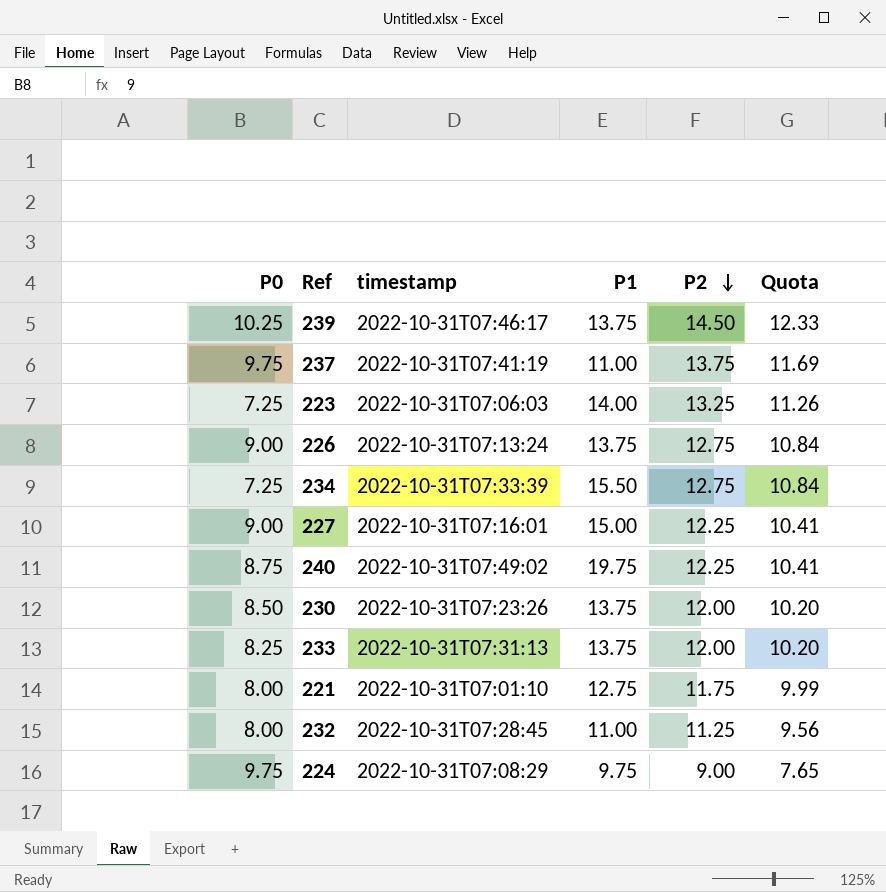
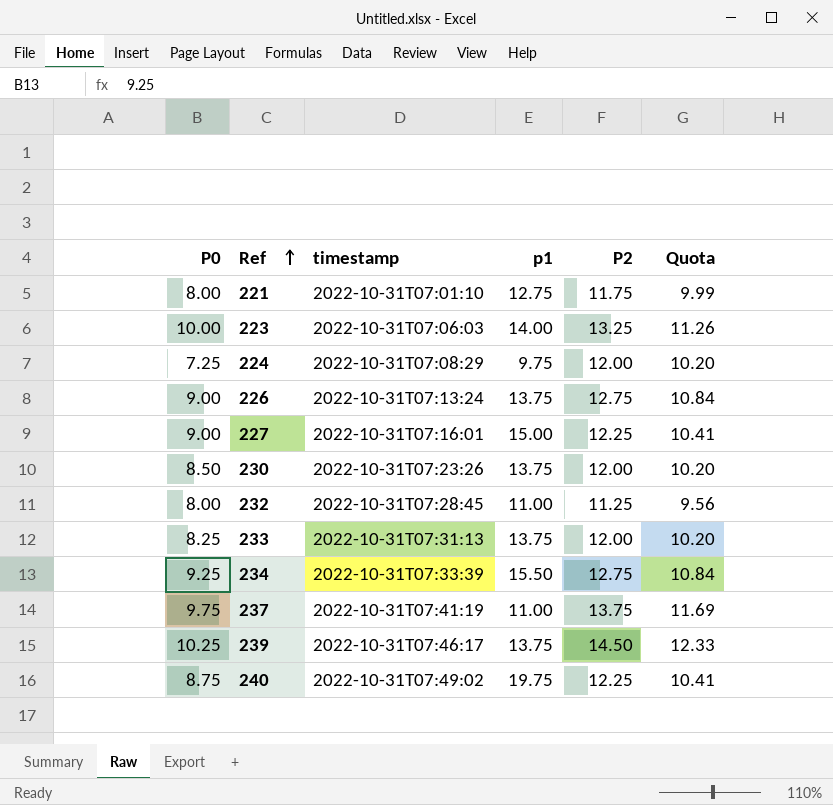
row order: P2 descending -> Ref ascending
column name: P1 -> p1
223 | P0: 7.25 -> 10.00
224 | P0: 9.75 -> 7.25
224 | P2: 9.00 -> 12.00
224 | Quota: 7.65 -> 10.20
234 | P0: 7.25 -> 9.25

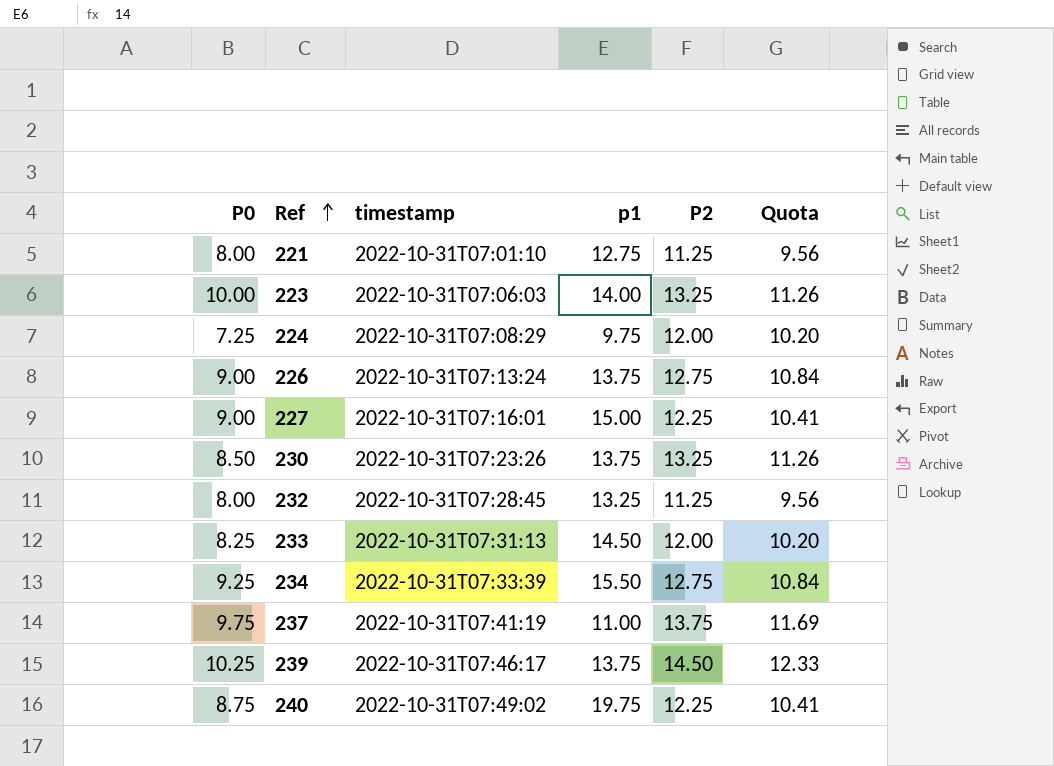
221 | P2: 11.75 -> 11.25
221 | Quota: 9.99 -> 9.56
230 | P2: 12.00 -> 13.25
230 | Quota: 10.20 -> 11.26
232 | p1: 11.00 -> 13.25
233 | p1: 13.75 -> 14.50

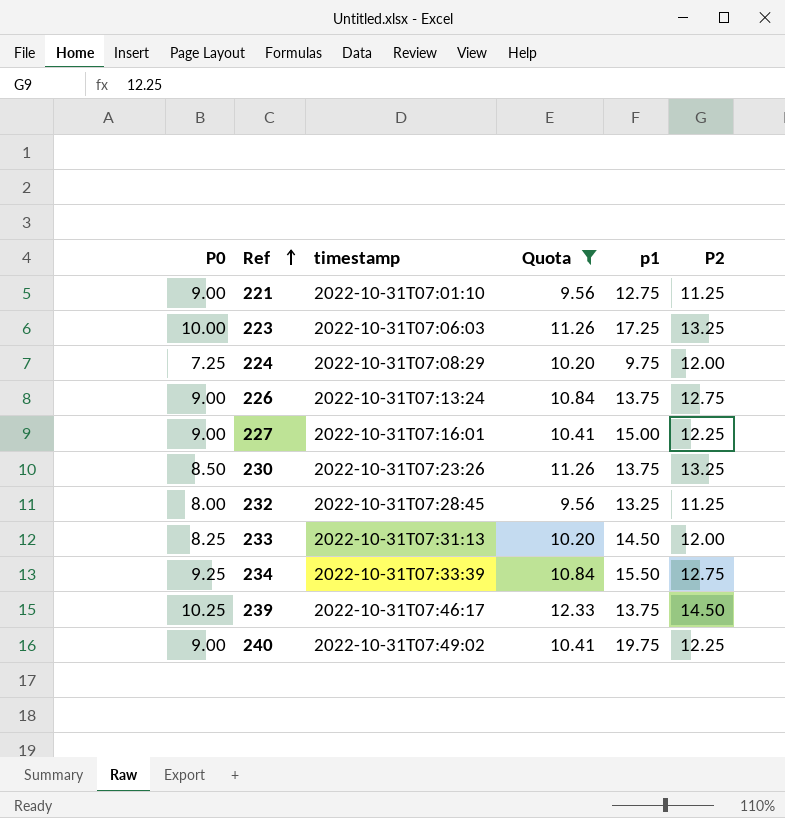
filter: none -> Quota != 11.69
column Quota | position: 6 -> 4
221 | P0: 8.00 -> 9.00
223 | p1: 14.00 -> 17.25
240 | P0: 8.75 -> 9.00

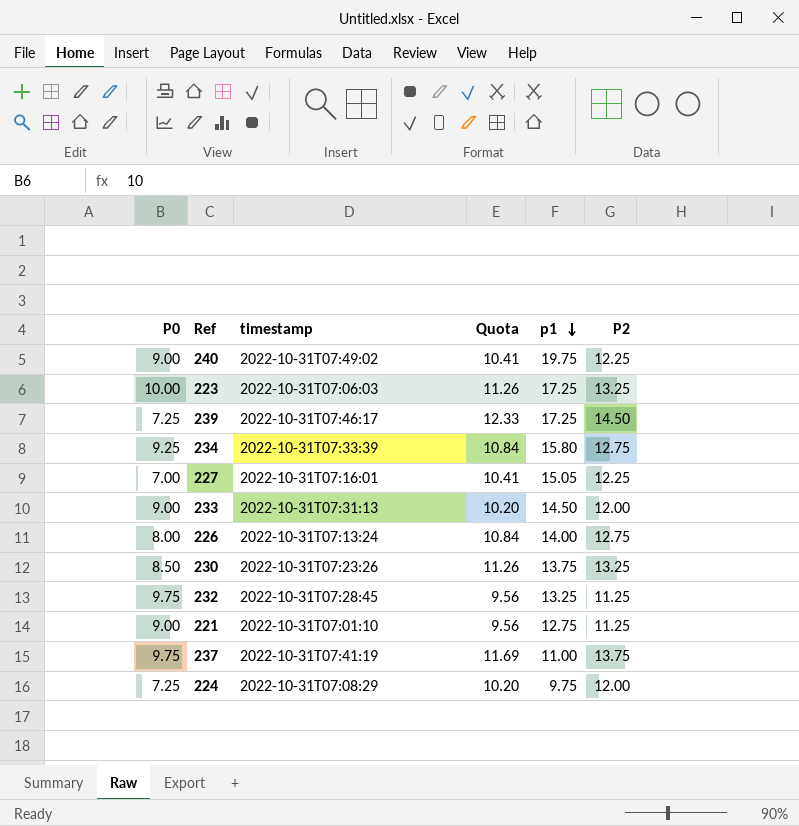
filter: Quota != 11.69 -> none
row order: Ref ascending -> p1 descending
239 | P0: 10.25 -> 7.25
239 | p1: 13.75 -> 17.25
234 | p1: 15.50 -> 15.80
227 | P0: 9.00 -> 7.00
227 | p1: 15.00 -> 15.05
233 | P0: 8.25 -> 9.00
226 | P0: 9.00 -> 8.00
226 | p1: 13.75 -> 14.00
232 | P0: 8.00 -> 9.75

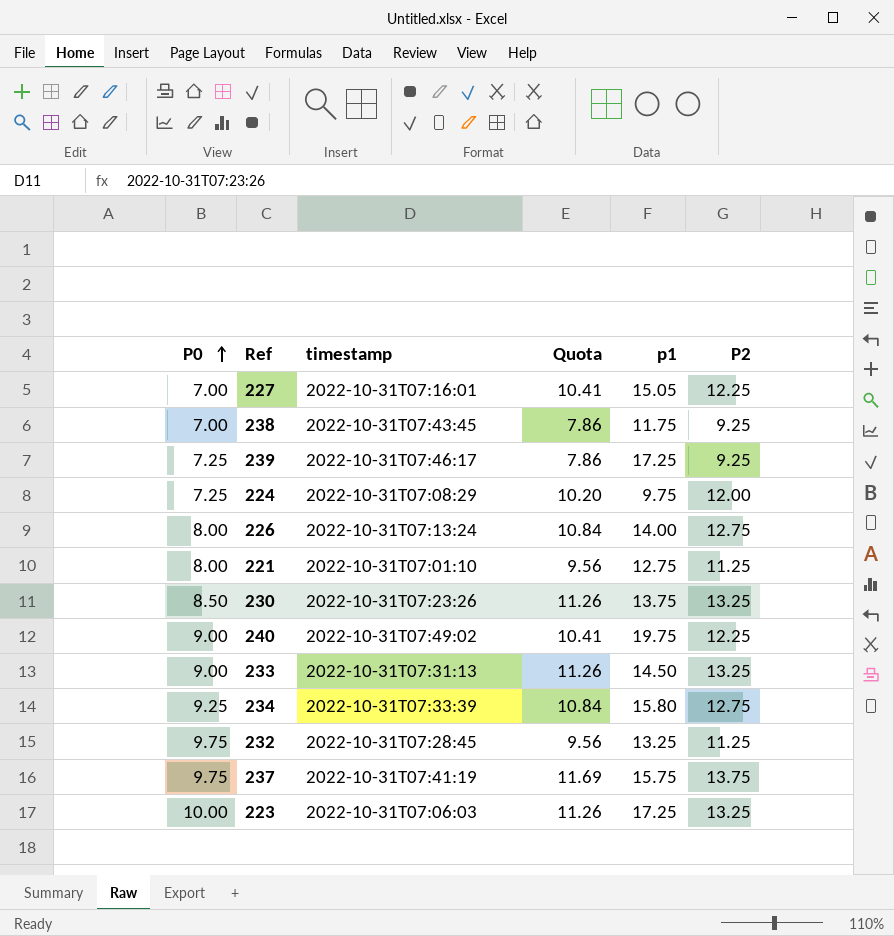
row order: p1 descending -> P0 ascending
row 238: none -> 7.00 | 2022-10-31T07:43:45 | 7.86 | 11.75 | 9.25
239 | Quota: 12.33 -> 7.86
239 | P2: 14.50 -> 9.25
221 | P0: 9.00 -> 8.00
233 | Quota: 10.20 -> 11.26
233 | P2: 12.00 -> 13.25
237 | p1: 11.00 -> 15.75

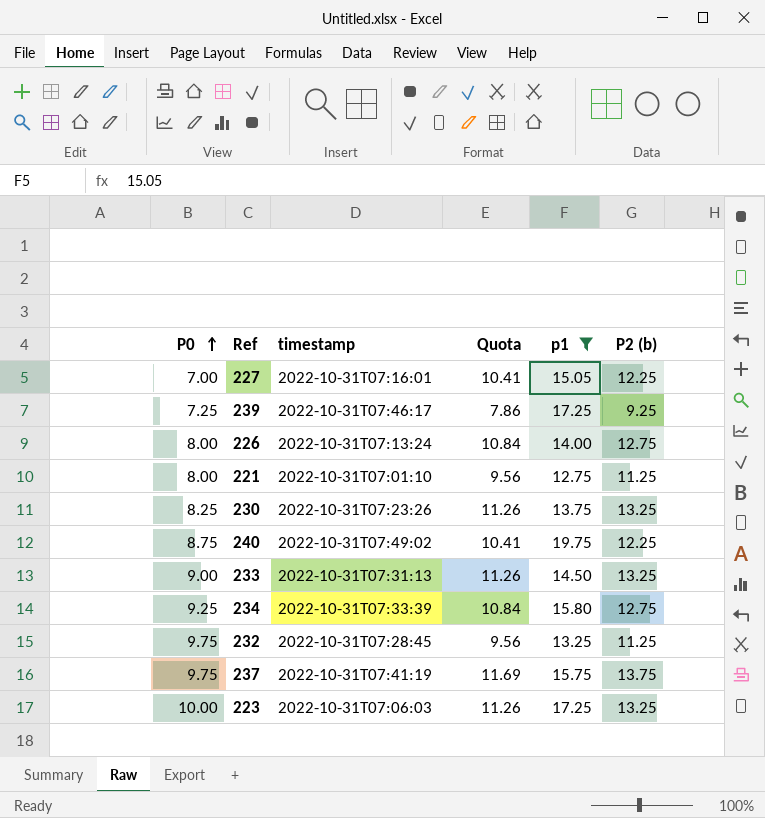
filter: none -> p1 >= 12.75
column name: P2 -> P2 (b)
230 | P0: 8.50 -> 8.25
240 | P0: 9.00 -> 8.75

